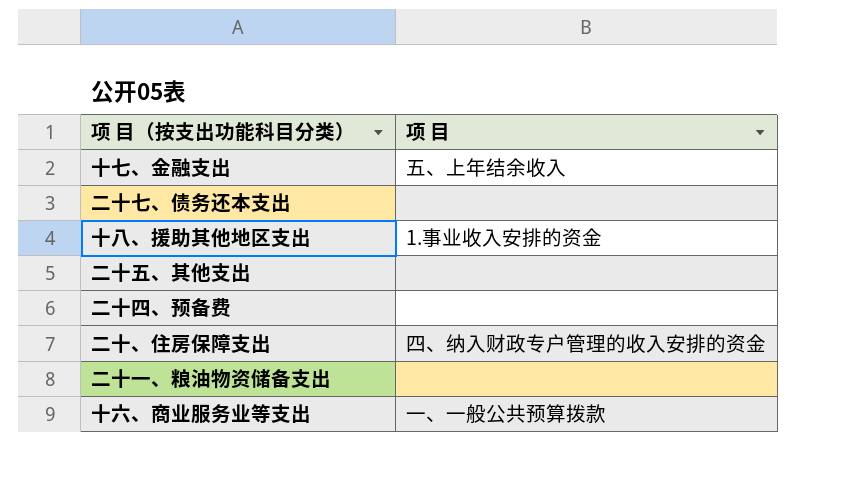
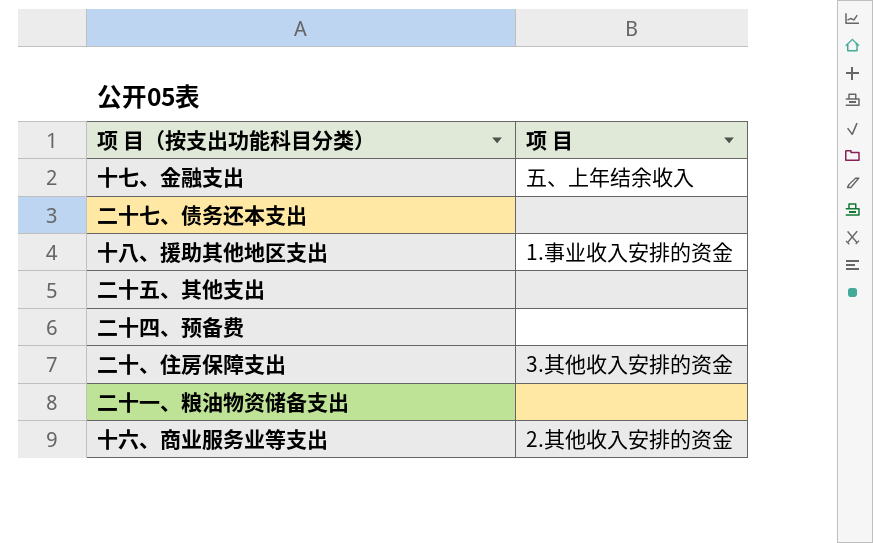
二十、住房保障支出 | 项 目: 四、纳入财政专户管理的收入安排的资金 -> 3.其他收入安排的资金
十六、商业服务业等支出 | 项 目: 一、一般公共预算拨款 -> 2.其他收入安排的资金

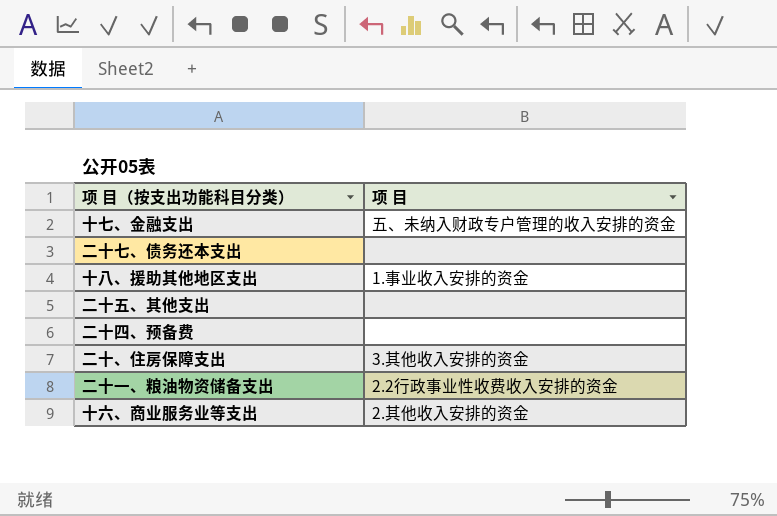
十七、金融支出 | 项 目: 五、上年结余收入 -> 五、未纳入财政专户管理的收入安排的资金
二十一、粮油物资储备支出 | 项 目: none -> 2.2行政事业性收费收入安排的资金

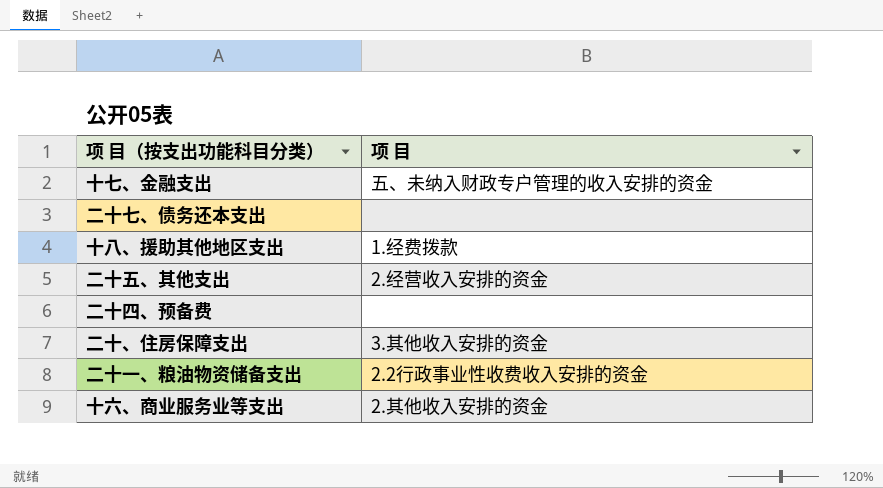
十八、援助其他地区支出 | 项 目: 1.事业收入安排的资金 -> 1.经费拨款
二十五、其他支出 | 项 目: none -> 2.经营收入安排的资金

